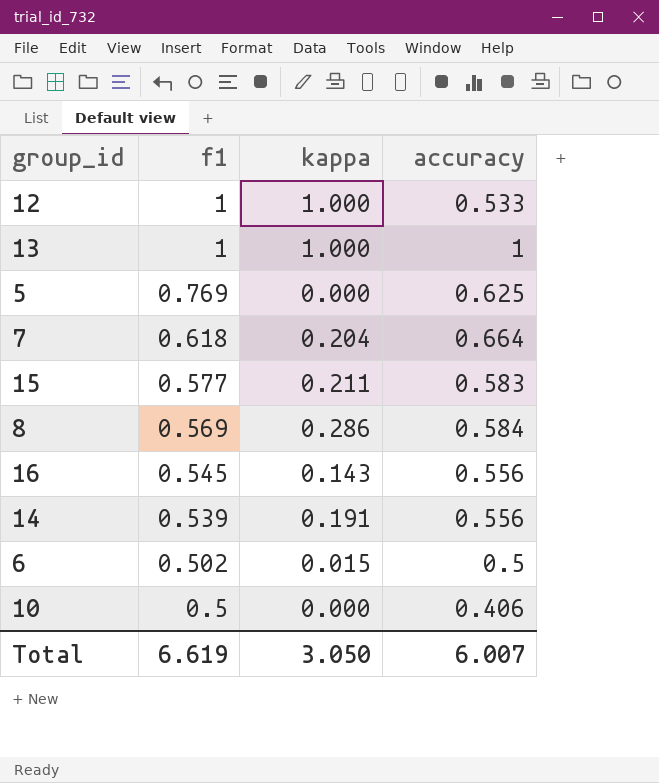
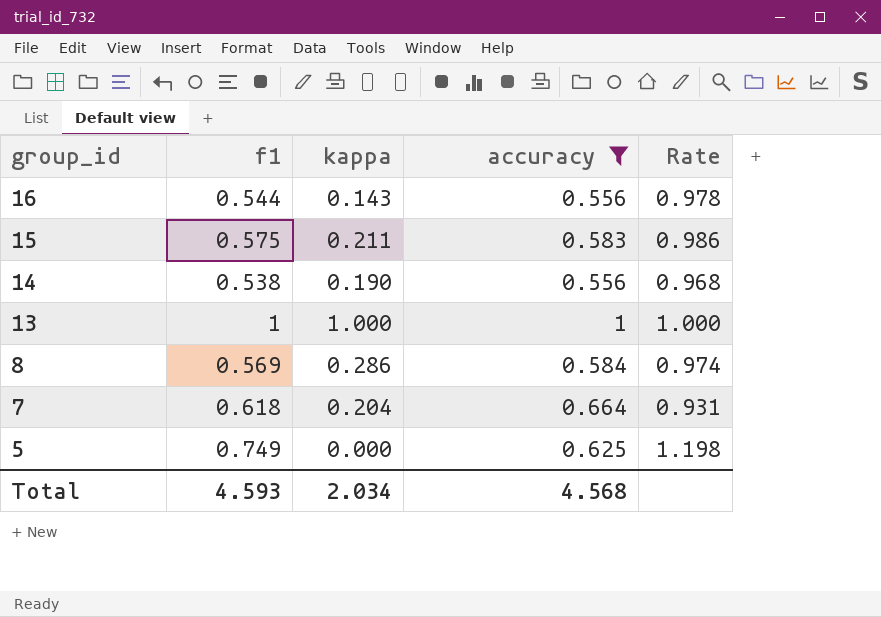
filter: none -> accuracy >= 0.556
row order: f1 descending -> group_id descending
column Rate | formula: none -> [f1] / [accuracy]
16 | f1: 0.545 -> 0.544
15 | f1: 0.577 -> 0.575
14 | f1: 0.539 -> 0.538
14 | kappa: 0.191 -> 0.190
5 | f1: 0.769 -> 0.749
Total | f1: 6.619 -> 4.593
Total | kappa: 3.050 -> 2.034
Total | accuracy: 6.007 -> 4.568

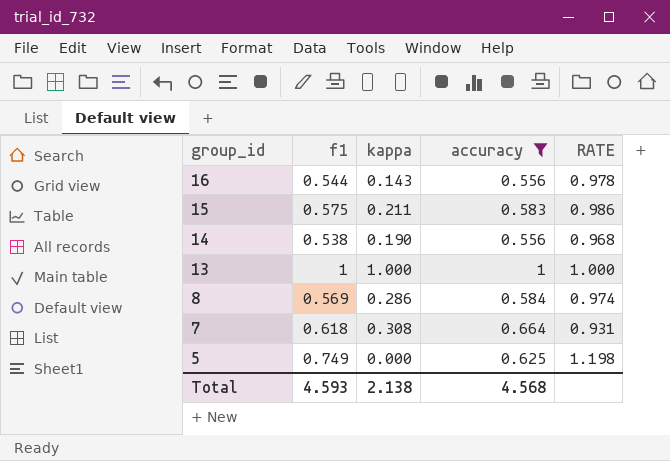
column name: Rate -> RATE
7 | kappa: 0.204 -> 0.308
Total | kappa: 2.034 -> 2.138

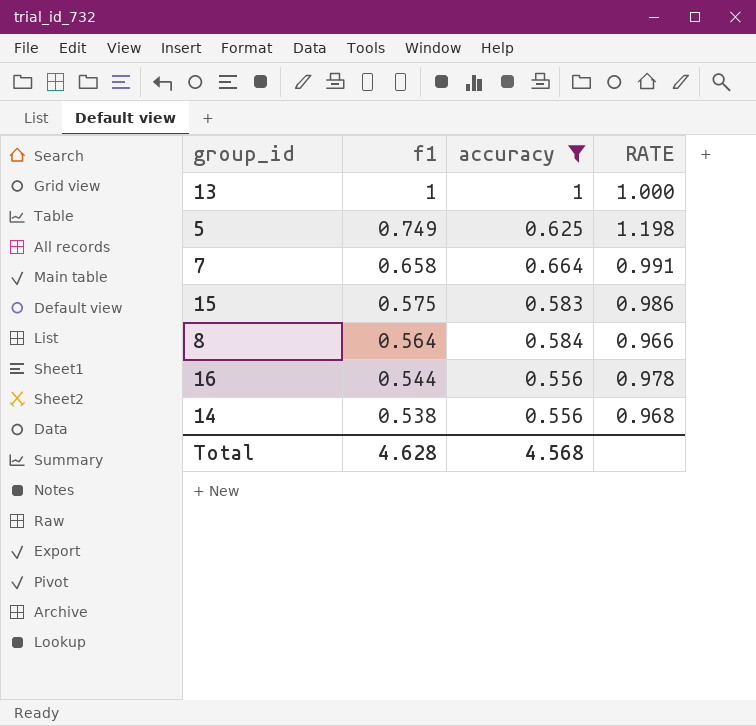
row order: group_id descending -> f1 descending
column kappa | position: 3 -> none
7 | f1: 0.618 -> 0.658
7 | RATE: 0.931 -> 0.991
8 | f1: 0.569 -> 0.564
8 | RATE: 0.974 -> 0.966
Total | f1: 4.593 -> 4.628

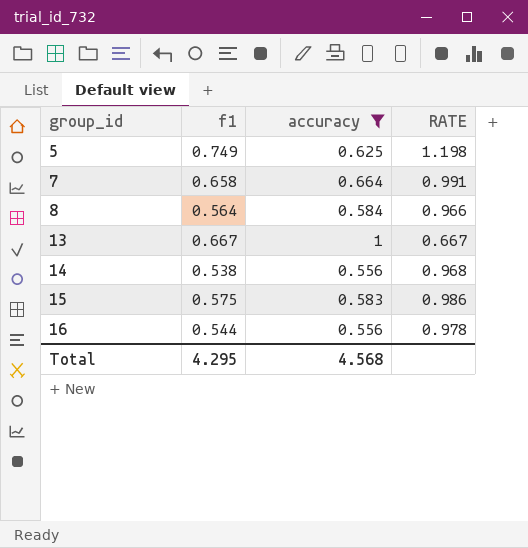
row order: f1 descending -> group_id ascending
13 | f1: 1 -> 0.667
13 | RATE: 1.000 -> 0.667
Total | f1: 4.628 -> 4.295

